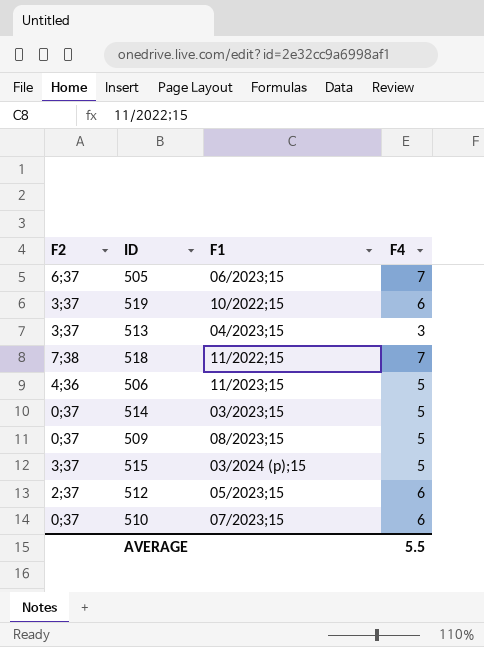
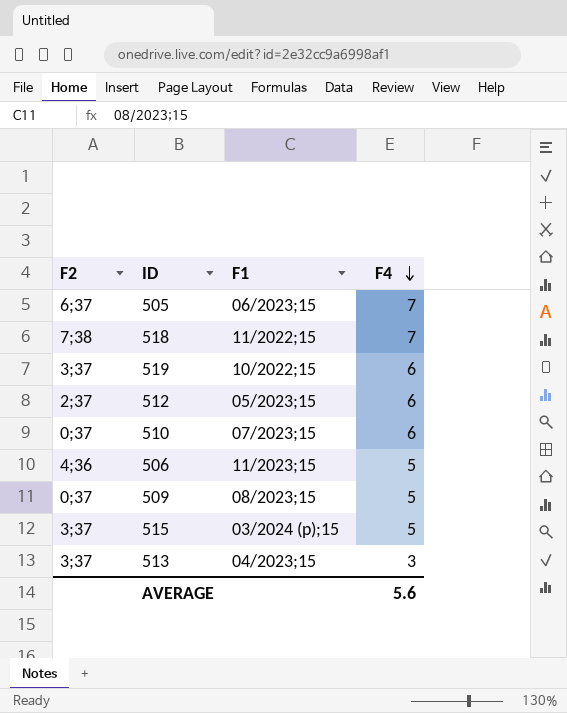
row order: none -> F4 descending
row 514: 0;37 | 03/2023;15 | 5 -> none
AVERAGE | F4: 5.5 -> 5.6

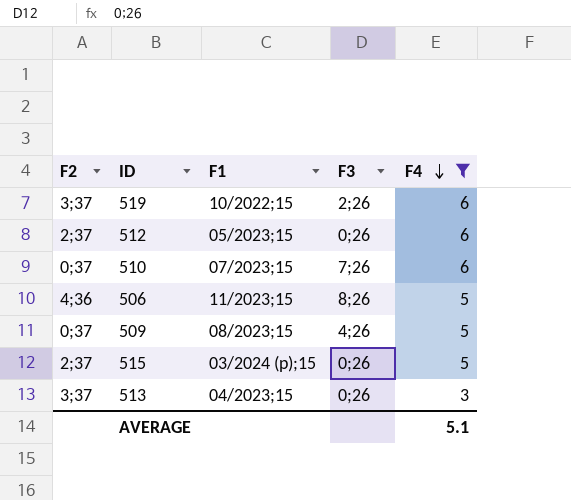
filter: none -> F4 != 7
column F3 | position: none -> 4
515 | F2: 3;37 -> 2;37
AVERAGE | F4: 5.6 -> 5.1

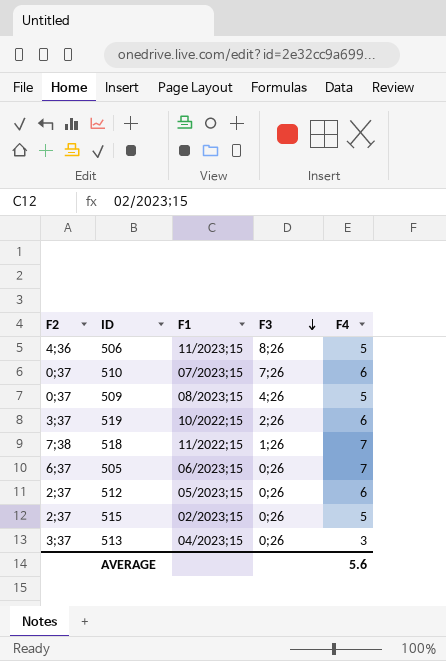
filter: F4 != 7 -> none
row order: F4 descending -> F3 descending
515 | F1: 03/2024 (p);15 -> 02/2023;15
AVERAGE | F4: 5.1 -> 5.6

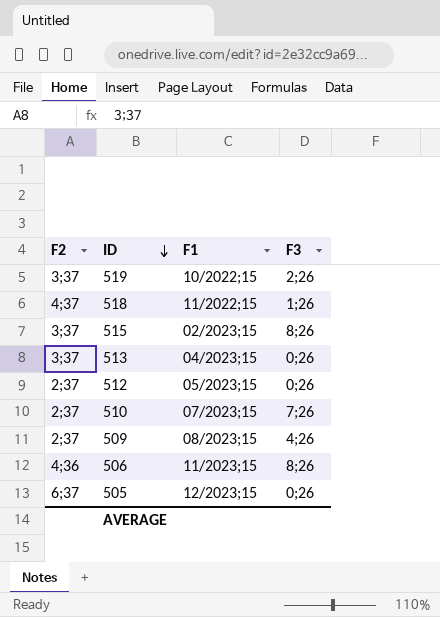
row order: F3 descending -> ID descending
column F4 | position: 5 -> none
518 | F2: 7;38 -> 4;37
515 | F2: 2;37 -> 3;37
515 | F3: 0;26 -> 8;26
510 | F2: 0;37 -> 2;37
509 | F2: 0;37 -> 2;37
505 | F1: 06/2023;15 -> 12/2023;15

